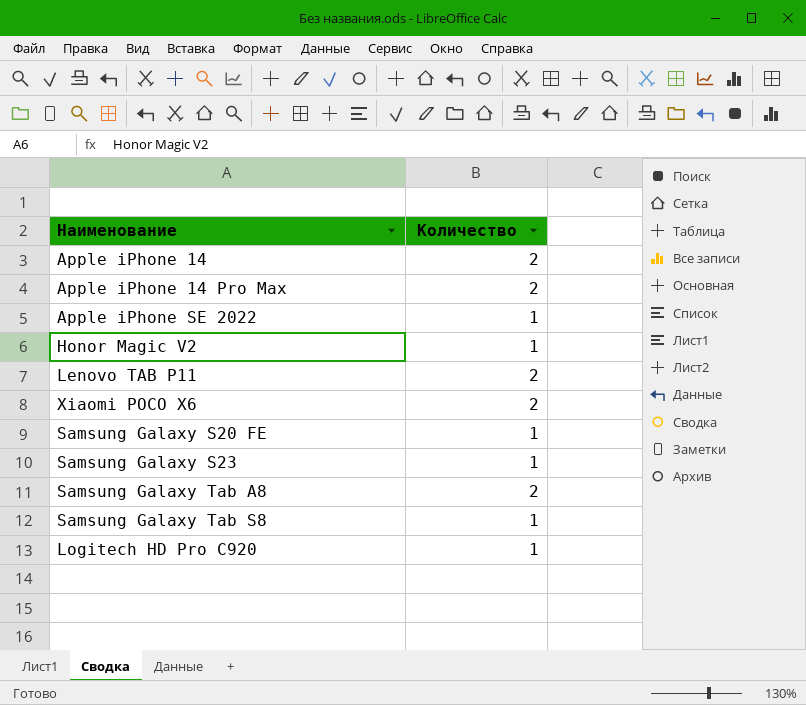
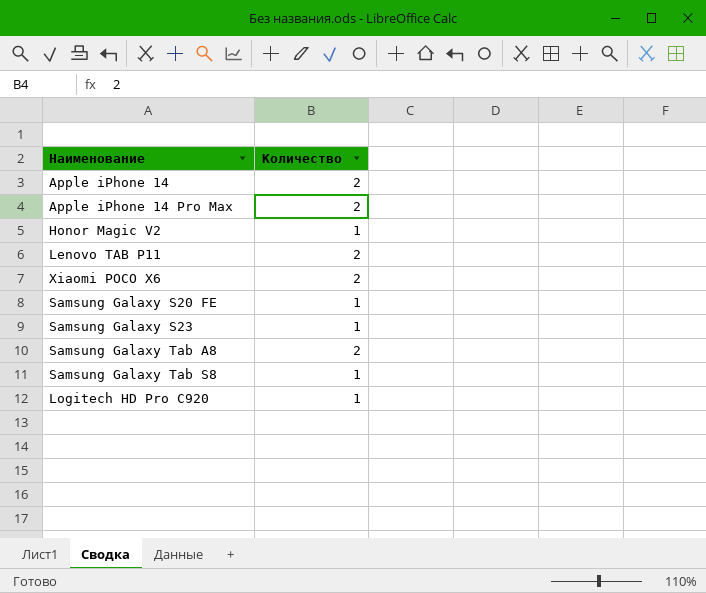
row Apple iPhone SE 2022: 1 -> none

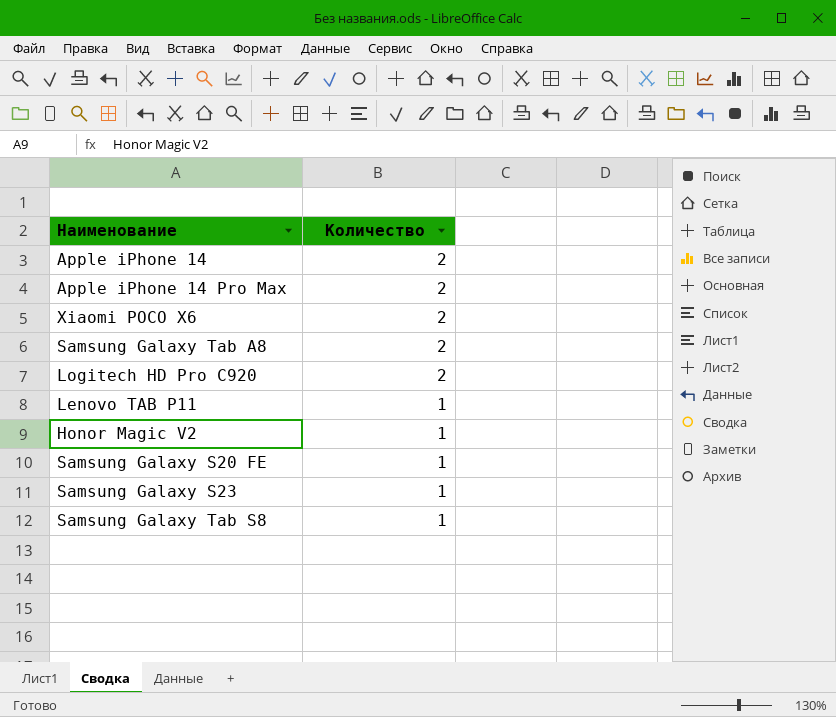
row order: none -> Количество descending
Logitech HD Pro C920 | Количество: 1 -> 2
Lenovo TAB P11 | Количество: 2 -> 1

